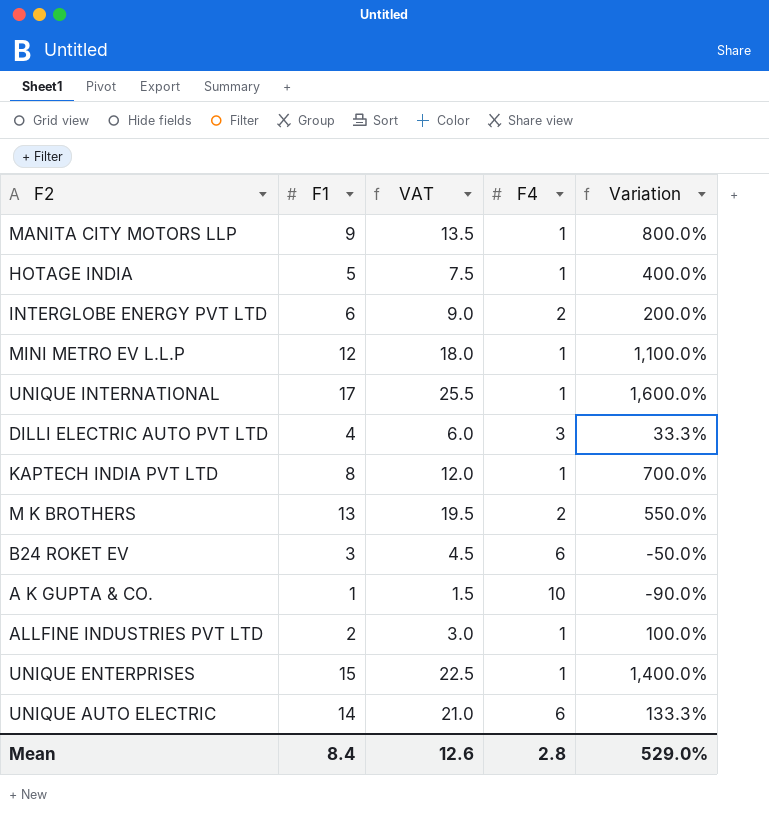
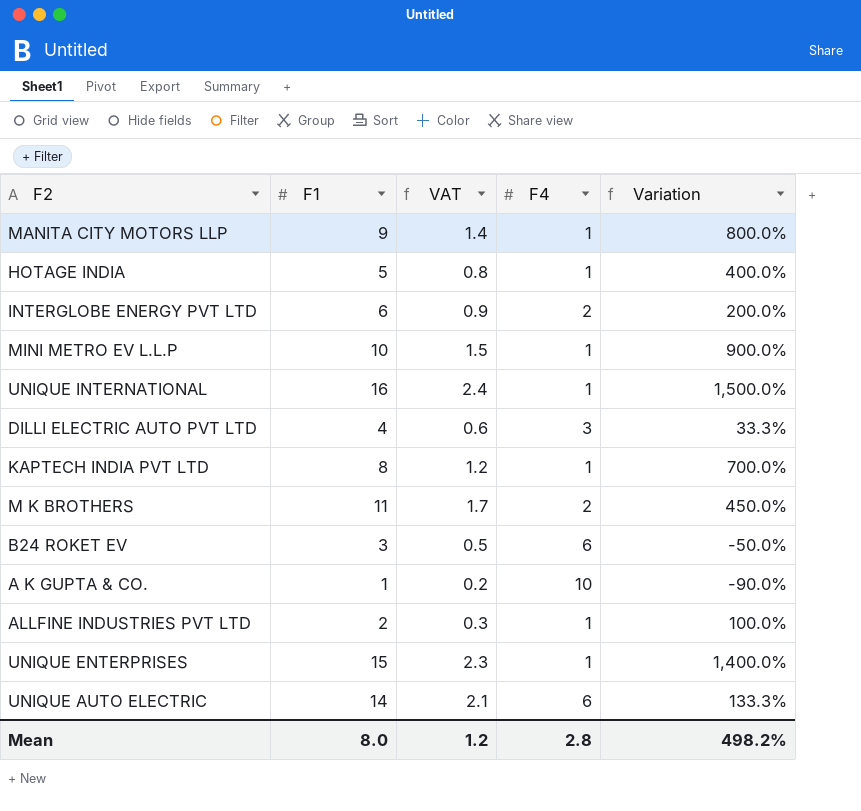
column VAT | formula: [F1] * 1.5 -> [F1] * 0.15
MINI METRO EV L.L.P | F1: 12 -> 10
MINI METRO EV L.L.P | Variation: 1,100.0% -> 900.0%
UNIQUE INTERNATIONAL | F1: 17 -> 16
UNIQUE INTERNATIONAL | Variation: 1,600.0% -> 1,500.0%
M K BROTHERS | F1: 13 -> 11
M K BROTHERS | Variation: 550.0% -> 450.0%
Mean | F1: 8.4 -> 8.0
Mean | VAT: 12.6 -> 1.2
Mean | Variation: 529.0% -> 498.2%

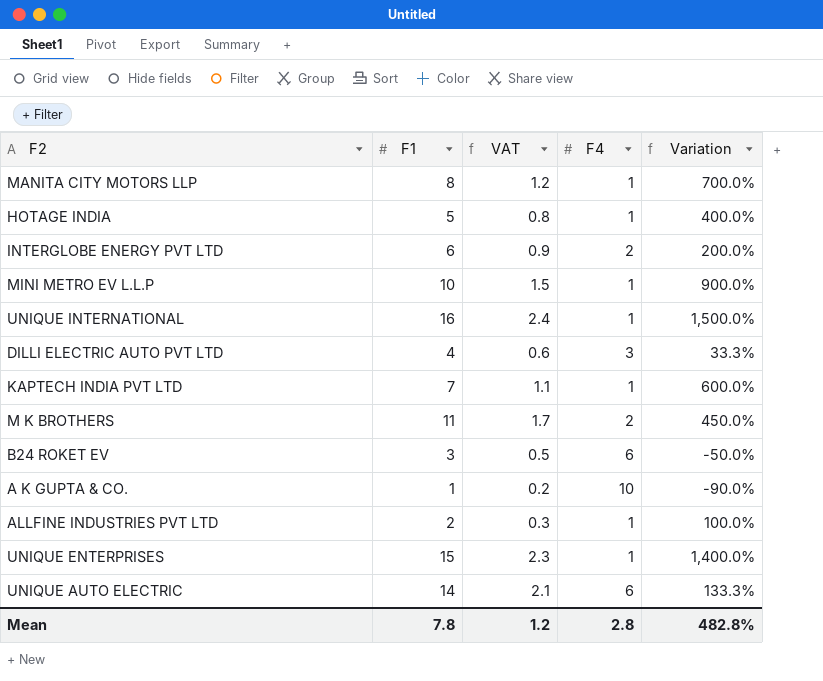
MANITA CITY MOTORS LLP | F1: 9 -> 8
MANITA CITY MOTORS LLP | VAT: 1.4 -> 1.2
MANITA CITY MOTORS LLP | Variation: 800.0% -> 700.0%
KAPTECH INDIA PVT LTD | F1: 8 -> 7
KAPTECH INDIA PVT LTD | VAT: 1.2 -> 1.1
KAPTECH INDIA PVT LTD | Variation: 700.0% -> 600.0%
Mean | F1: 8.0 -> 7.8
Mean | Variation: 498.2% -> 482.8%

